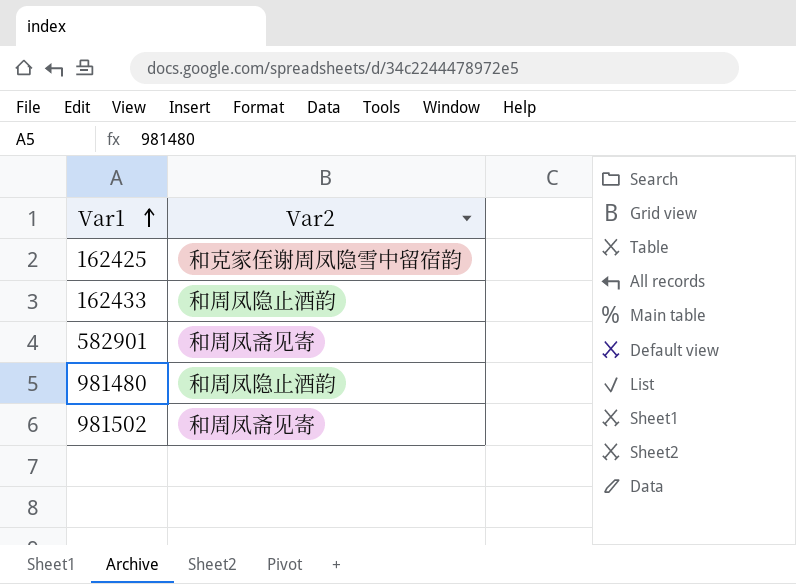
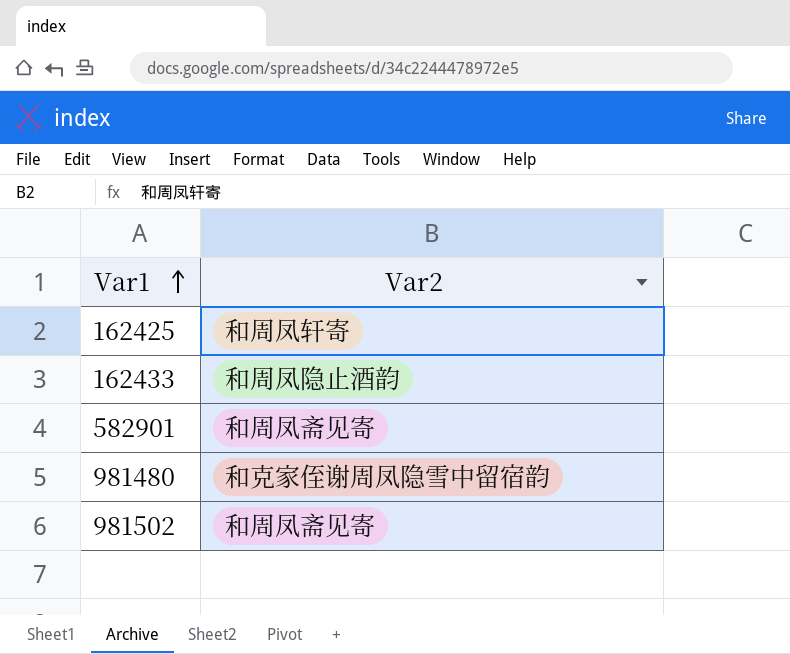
162425 | Var2: 和克家侄谢周凤隐雪中留宿韵 -> 和周凤轩寄
981480 | Var2: 和周凤隐止酒韵 -> 和克家侄谢周凤隐雪中留宿韵

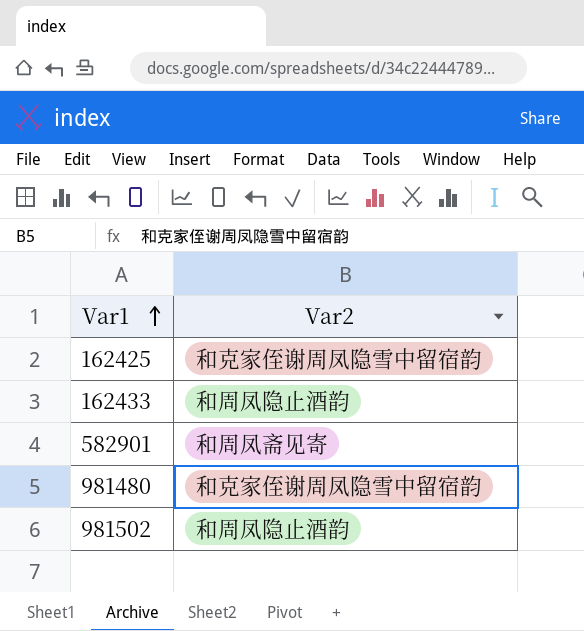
162425 | Var2: 和周凤轩寄 -> 和克家侄谢周凤隐雪中留宿韵
981502 | Var2: 和周凤斋见寄 -> 和周凤隐止酒韵

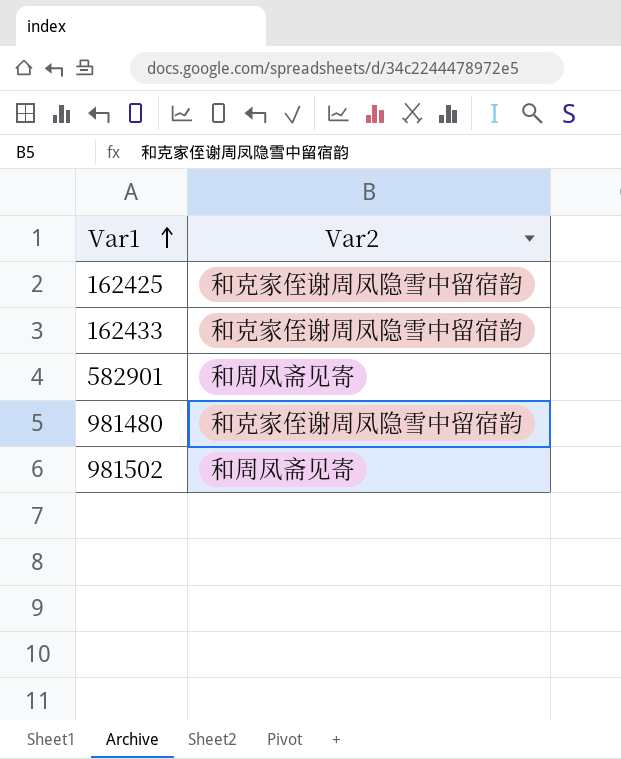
162433 | Var2: 和周凤隐止酒韵 -> 和克家侄谢周凤隐雪中留宿韵
981502 | Var2: 和周凤隐止酒韵 -> 和周凤斋见寄

